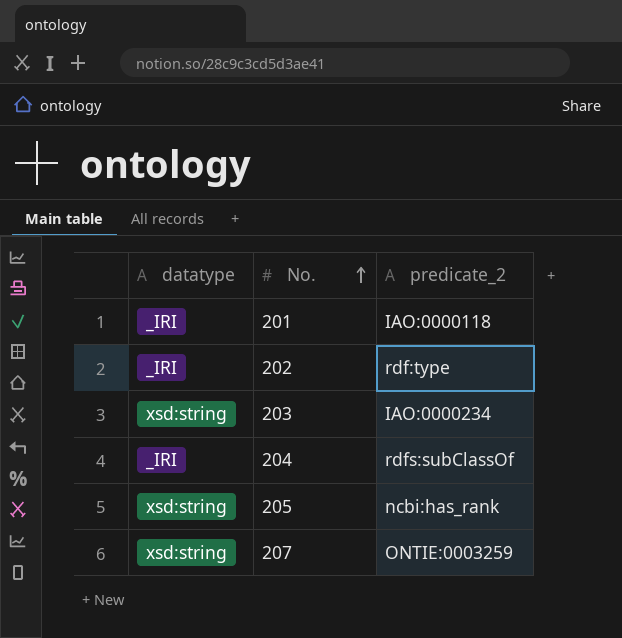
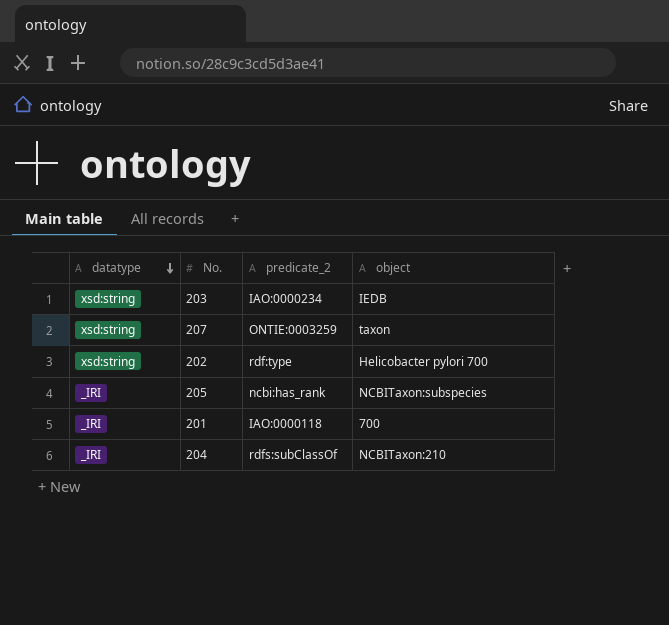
row order: No. ascending -> datatype descending
column object | position: none -> 4
202 | datatype: _IRI -> xsd:string
205 | datatype: xsd:string -> _IRI

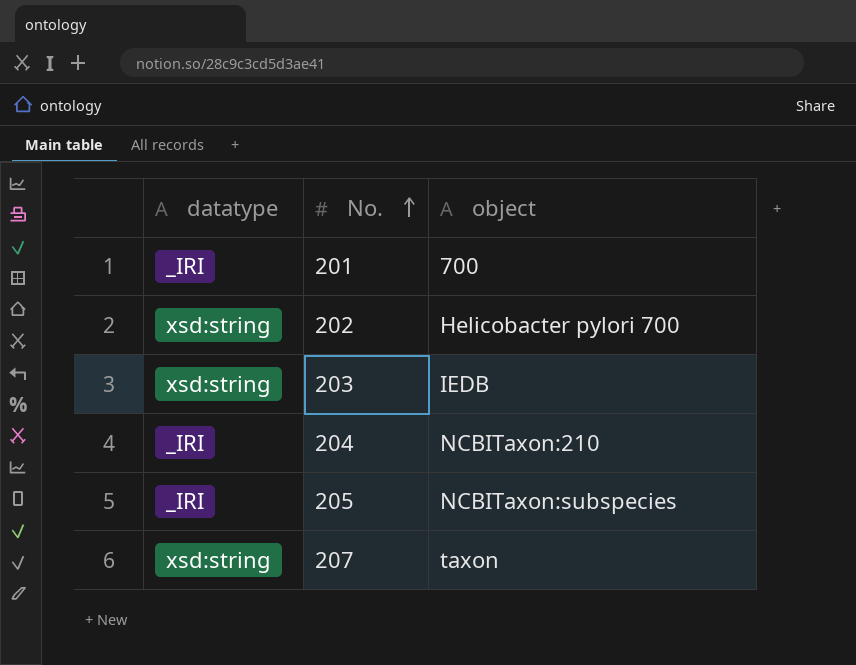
row order: datatype descending -> No. ascending
column predicate_2 | position: 3 -> none

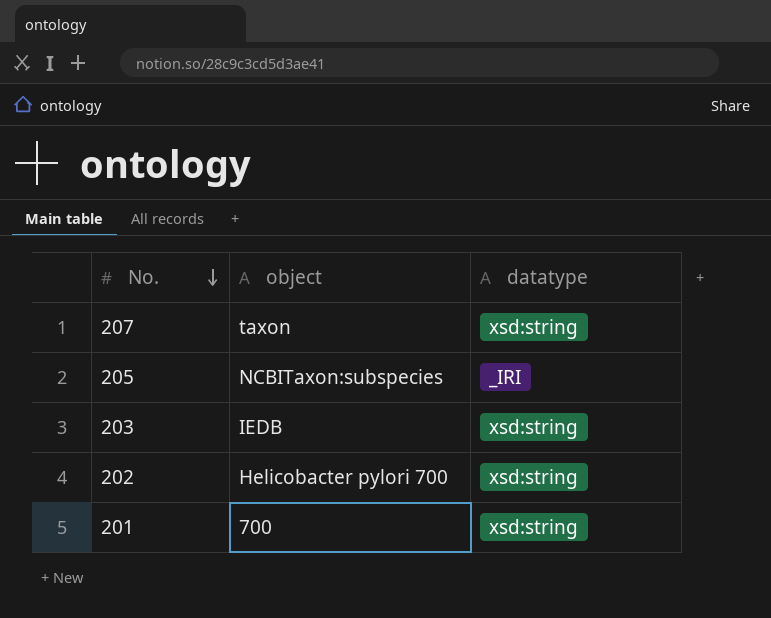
row order: No. ascending -> No. descending
column datatype | position: 1 -> 3
row 204: _IRI | NCBITaxon:210 -> none
201 | datatype: _IRI -> xsd:string

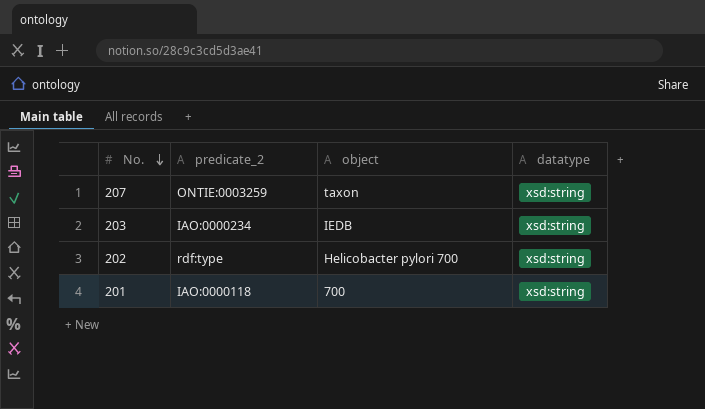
column predicate_2 | position: none -> 2
row 205: NCBITaxon:subspecies | _IRI -> none

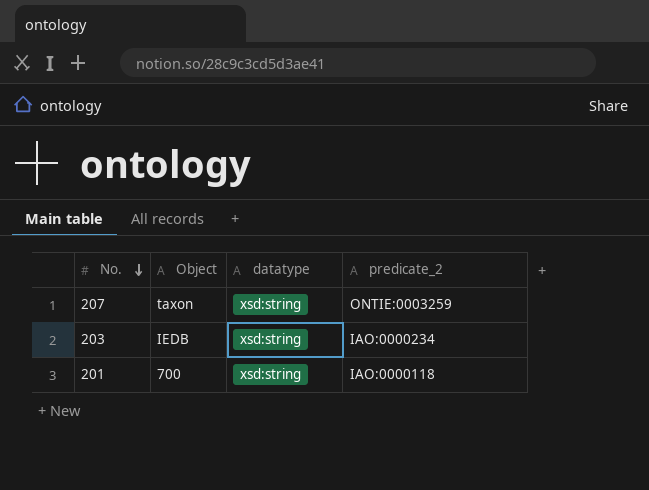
column name: object -> Object
column predicate_2 | position: 2 -> 4
row 202: rdf:type | Helicobacter pylori 700 | xsd:string -> none

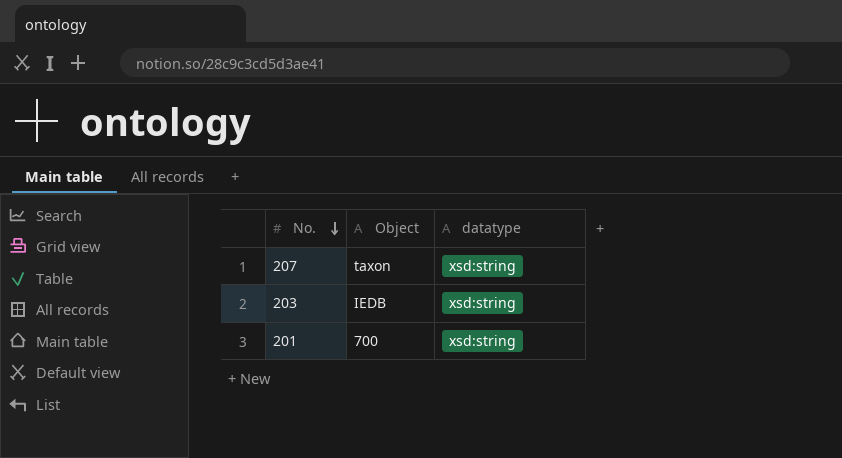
column predicate_2 | position: 4 -> none

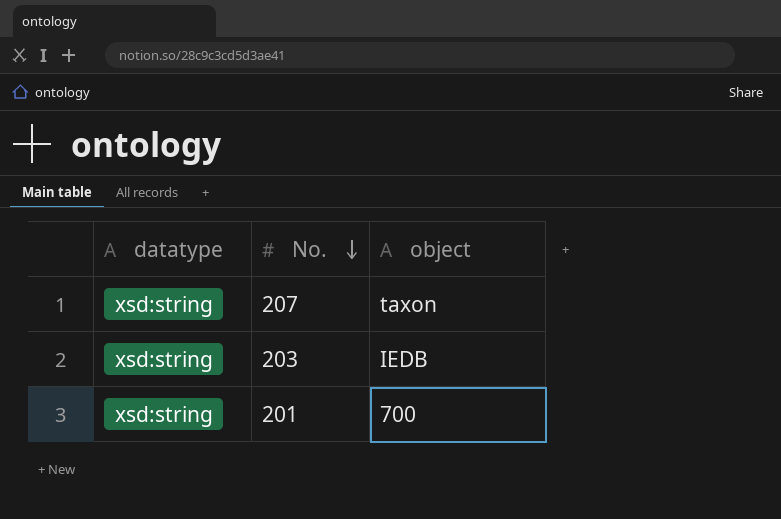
column datatype | position: 3 -> 1
column name: Object -> object

